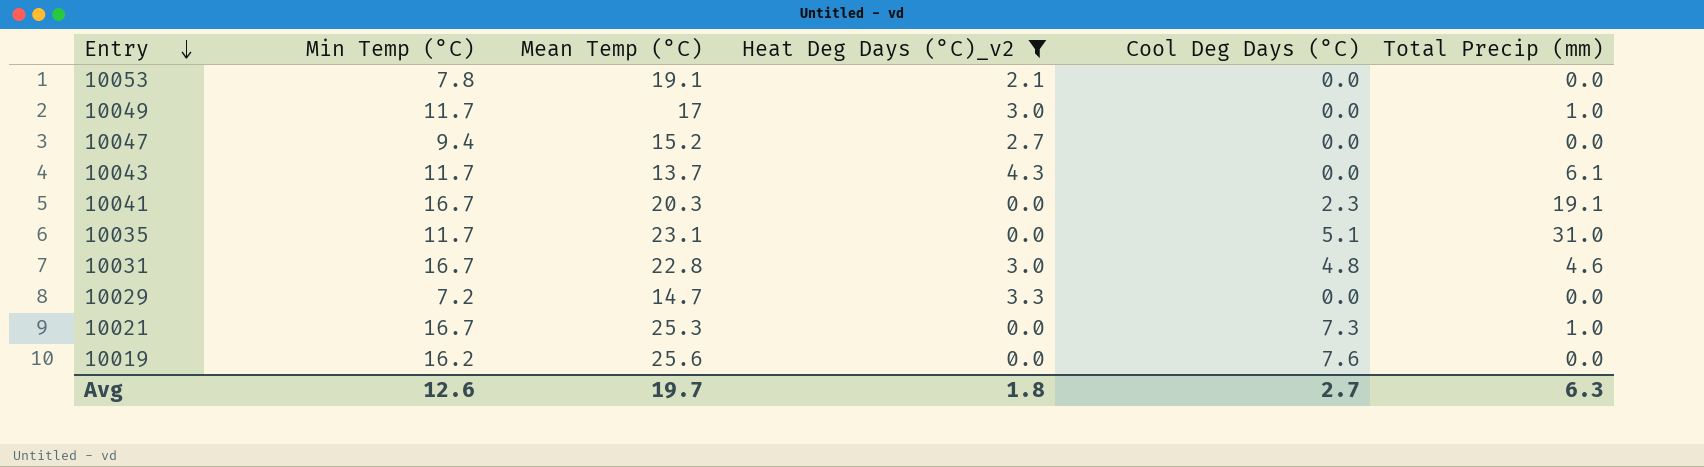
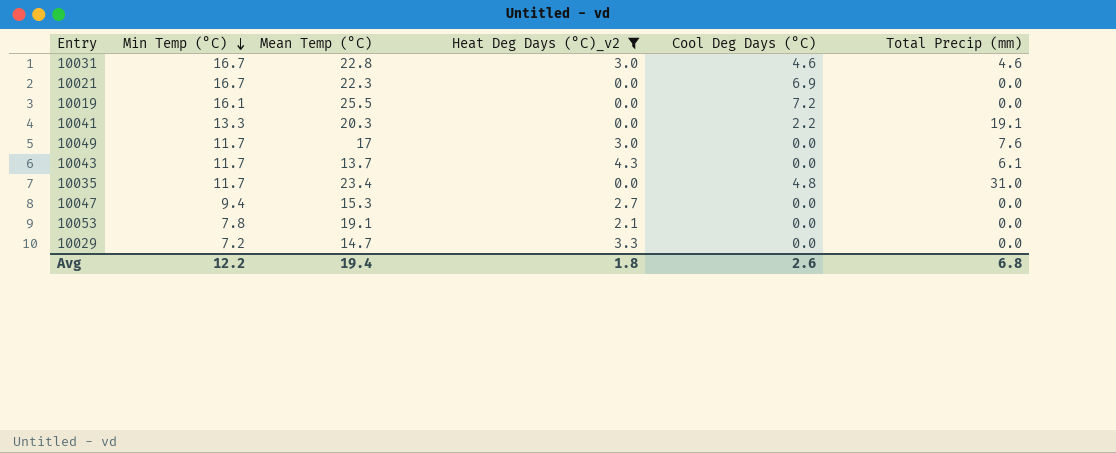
row order: Entry descending -> Min Temp (°C) descending
10031 | Cool Deg Days (°C): 4.8 -> 4.6
10021 | Mean Temp (°C): 25.3 -> 22.3
10021 | Cool Deg Days (°C): 7.3 -> 6.9
10021 | Total Precip (mm): 1.0 -> 0.0
10019 | Min Temp (°C): 16.2 -> 16.1
10019 | Mean Temp (°C): 25.6 -> 25.5
10019 | Cool Deg Days (°C): 7.6 -> 7.2
10041 | Min Temp (°C): 16.7 -> 13.3
10041 | Cool Deg Days (°C): 2.3 -> 2.2
10049 | Total Precip (mm): 1.0 -> 7.6
10035 | Mean Temp (°C): 23.1 -> 23.4
10035 | Cool Deg Days (°C): 5.1 -> 4.8
10047 | Mean Temp (°C): 15.2 -> 15.3
Avg | Min Temp (°C): 12.6 -> 12.2
Avg | Mean Temp (°C): 19.7 -> 19.4
Avg | Cool Deg Days (°C): 2.7 -> 2.6
Avg | Total Precip (mm): 6.3 -> 6.8

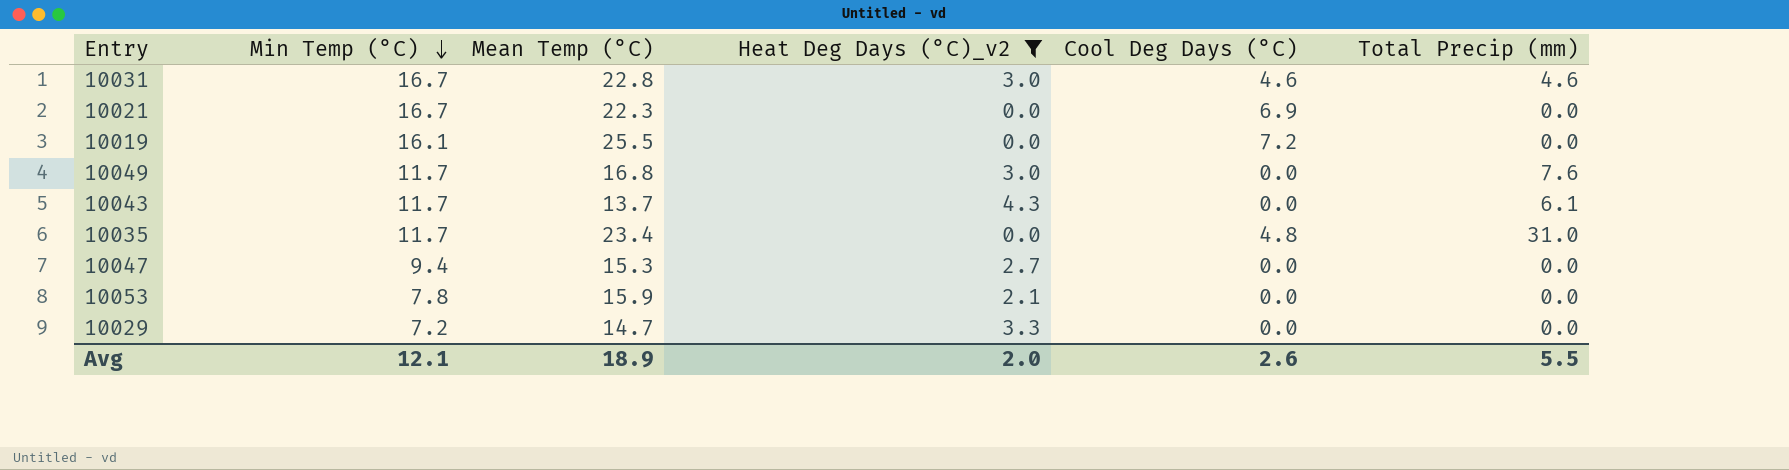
row 10041: 13.3 | 20.3 | 0.0 | 2.2 | 19.1 -> none
10049 | Mean Temp (°C): 17 -> 16.8
10053 | Mean Temp (°C): 19.1 -> 15.9
Avg | Min Temp (°C): 12.2 -> 12.1
Avg | Mean Temp (°C): 19.4 -> 18.9
Avg | Heat Deg Days (°C)_v2: 1.8 -> 2.0
Avg | Total Precip (mm): 6.8 -> 5.5

